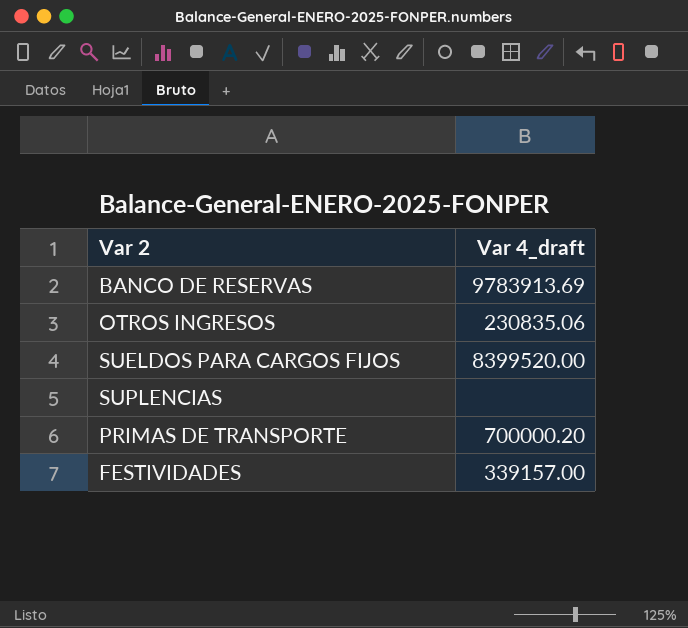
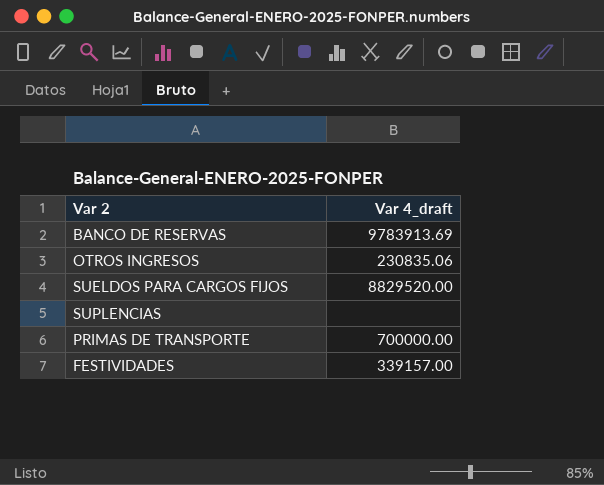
SUELDOS PARA CARGOS FIJOS | Var 4_draft: 8399520.00 -> 8829520.00
PRIMAS DE TRANSPORTE | Var 4_draft: 700000.20 -> 700000.00

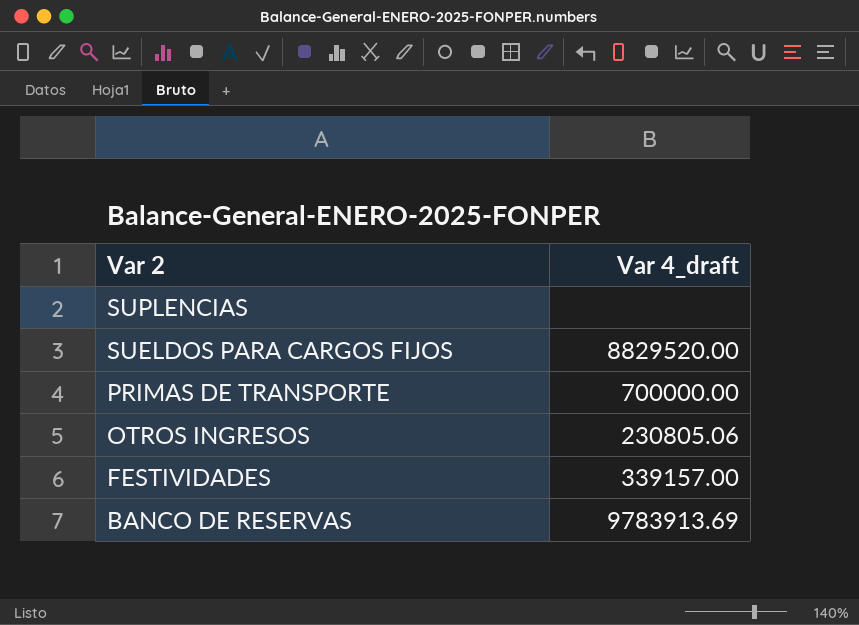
row order: none -> Var 2 descending
OTROS INGRESOS | Var 4_draft: 230835.06 -> 230805.06

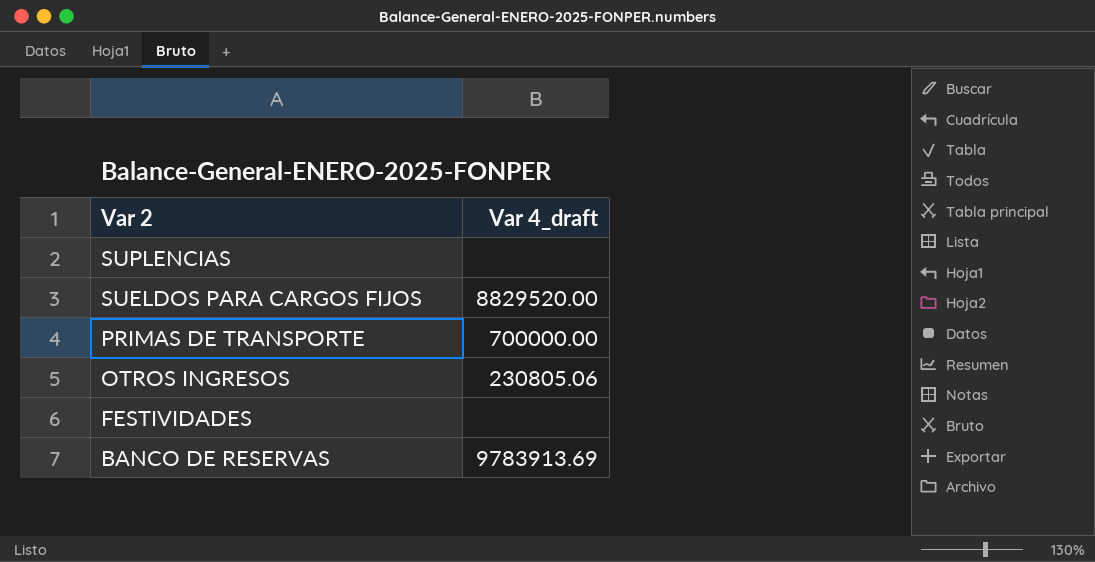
FESTIVIDADES | Var 4_draft: 339157.00 -> none

